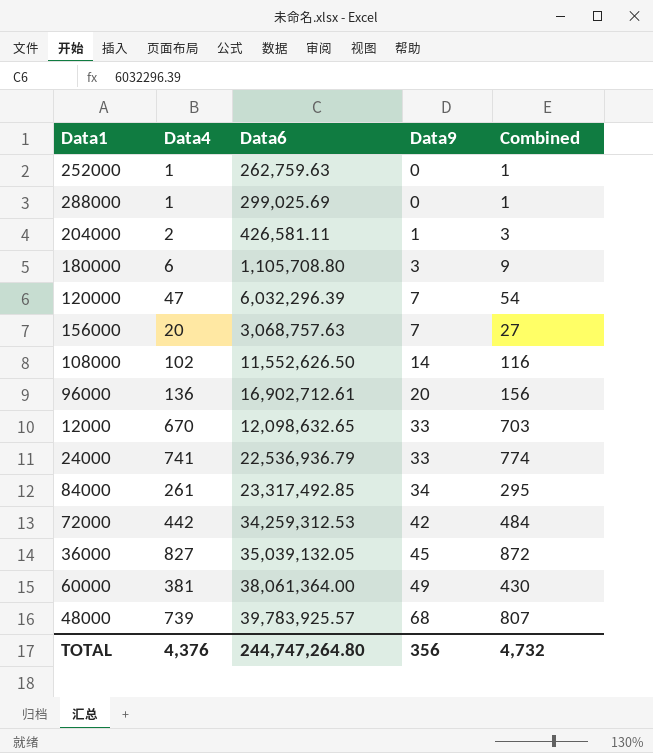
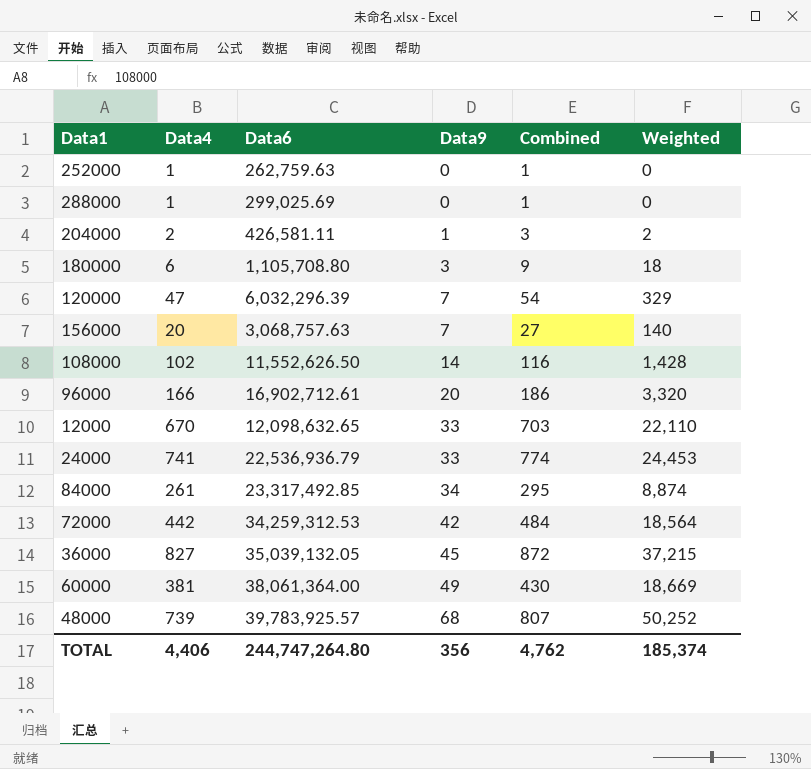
column Weighted | formula: none -> [Data4] * [Data9]
96000 | Data4: 136 -> 166
96000 | Combined: 156 -> 186
TOTAL | Data4: 4,376 -> 4,406
TOTAL | Combined: 4,732 -> 4,762

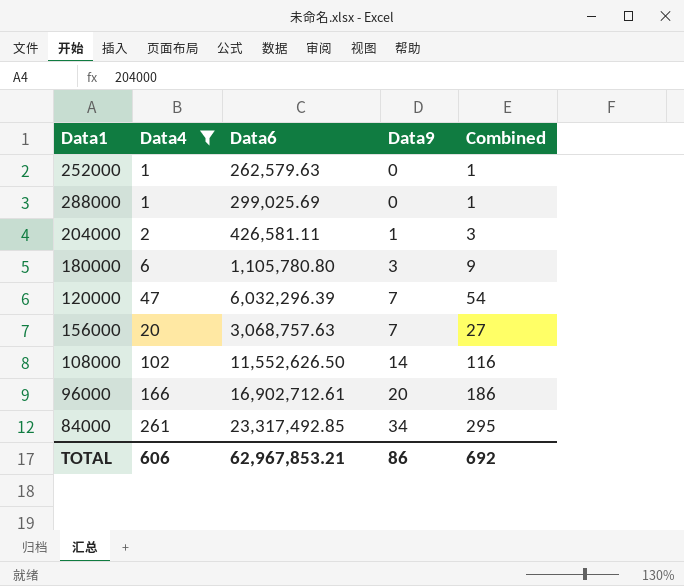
filter: none -> Data4 <= 261
column Weighted | formula: [Data4] * [Data9] -> none
252000 | Data6: 262,759.63 -> 262,579.63
180000 | Data6: 1,105,708.80 -> 1,105,780.80
TOTAL | Data4: 4,406 -> 606
TOTAL | Data6: 244,747,264.80 -> 62,967,853.21
TOTAL | Data9: 356 -> 86
TOTAL | Combined: 4,762 -> 692

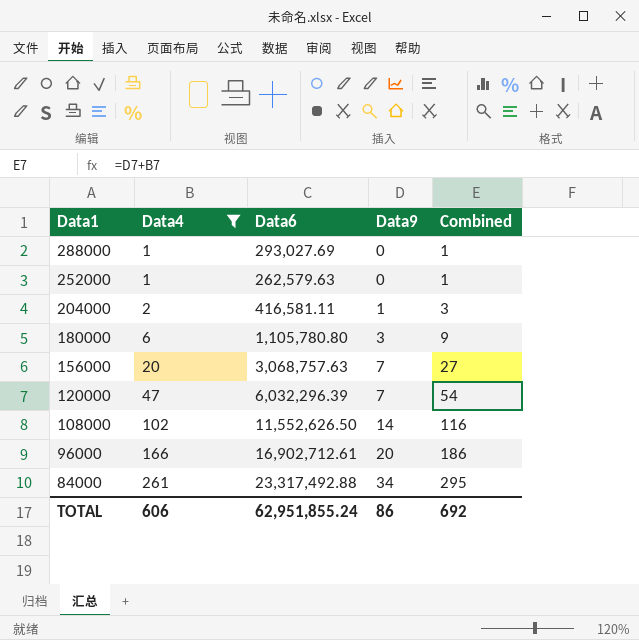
row order: Data9 ascending -> Data1 descending
288000 | Data6: 299,025.69 -> 293,027.69
204000 | Data6: 426,581.11 -> 416,581.11
84000 | Data6: 23,317,492.85 -> 23,317,492.88
TOTAL | Data6: 62,967,853.21 -> 62,951,855.24

